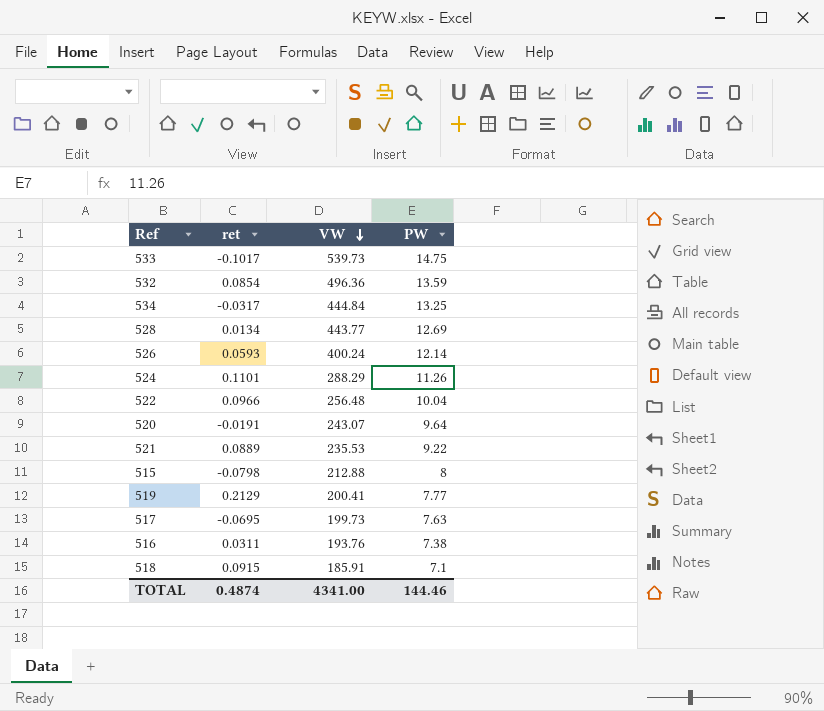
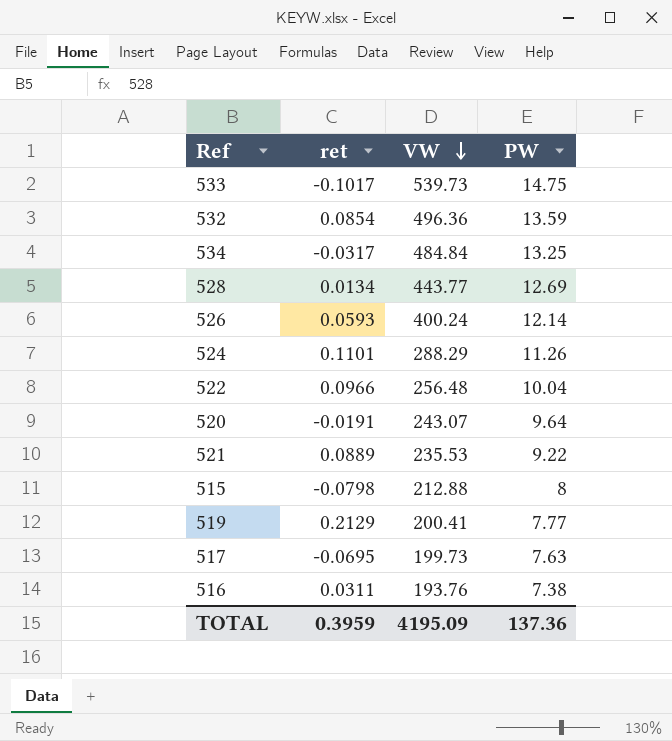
row 518: 0.0915 | 185.91 | 7.1 -> none
534 | VW: 444.84 -> 484.84
TOTAL | ret: 0.4874 -> 0.3959
TOTAL | VW: 4341.00 -> 4195.09
TOTAL | PW: 144.46 -> 137.36

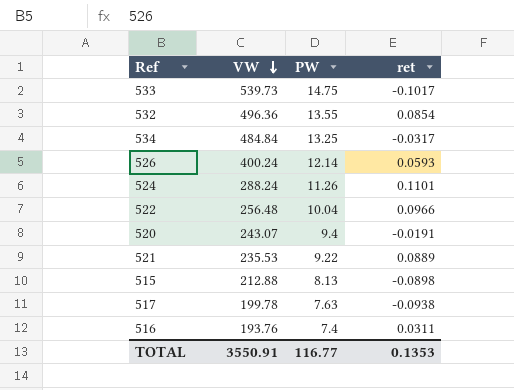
column ret | position: 2 -> 4
row 528: 0.0134 | 443.77 | 12.69 -> none
row 519: 0.2129 | 200.41 | 7.77 -> none
532 | PW: 13.59 -> 13.55
524 | VW: 288.29 -> 288.24
520 | PW: 9.64 -> 9.4
515 | PW: 8 -> 8.13
515 | ret: -0.0798 -> -0.0898
517 | VW: 199.73 -> 199.78
517 | ret: -0.0695 -> -0.0938
516 | PW: 7.38 -> 7.4
TOTAL | VW: 4195.09 -> 3550.91
TOTAL | PW: 137.36 -> 116.77
TOTAL | ret: 0.3959 -> 0.1353

